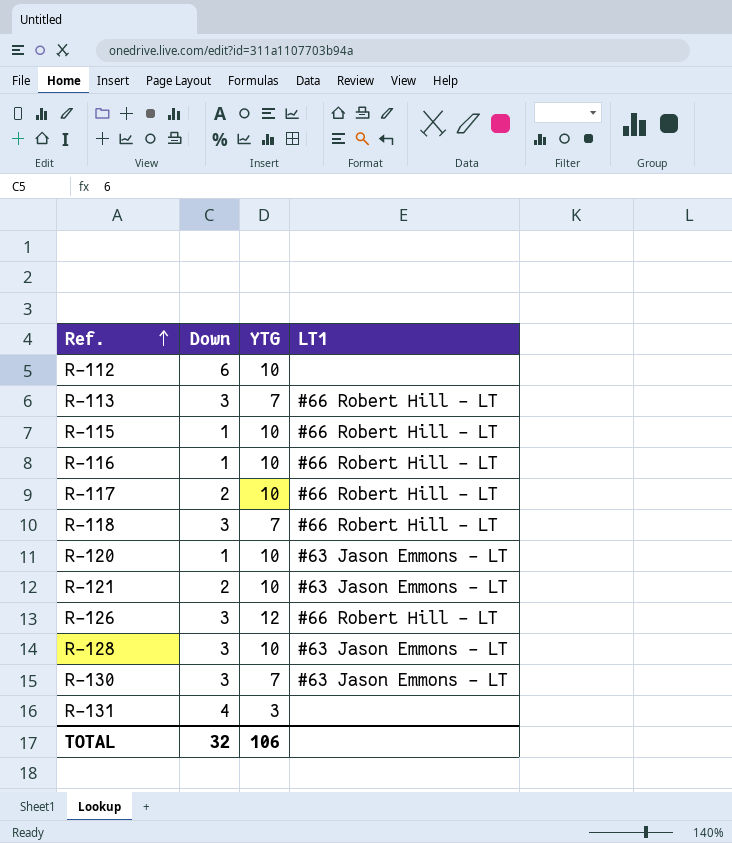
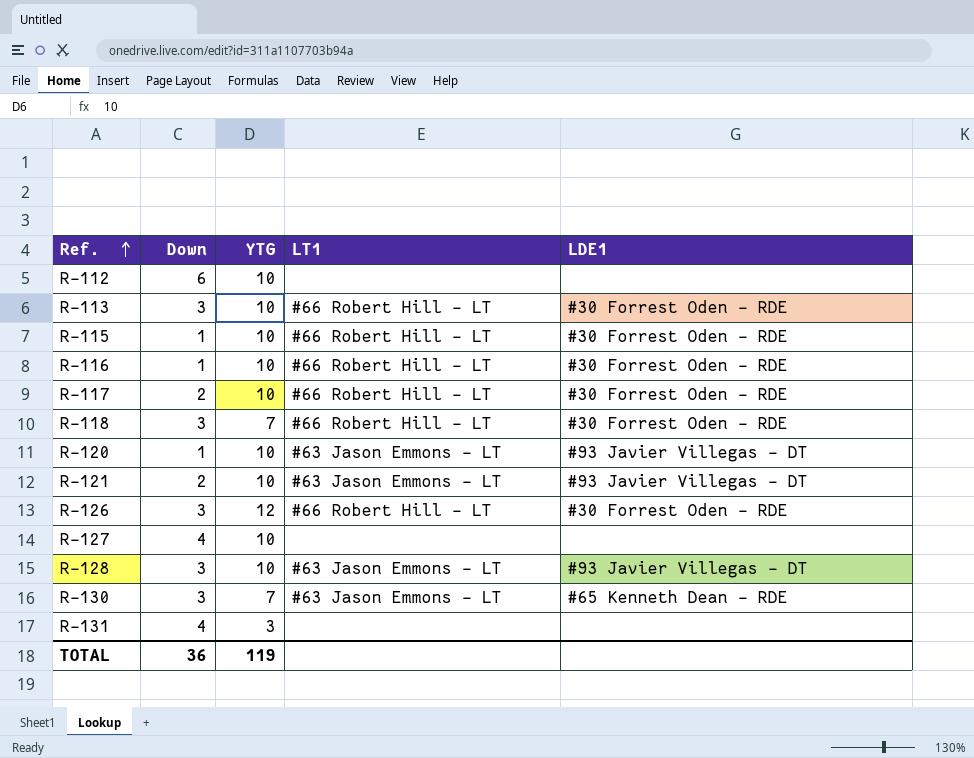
column LDE1 | position: none -> 5
R-113 | YTG: 7 -> 10
row R-127: none -> 4 | 10 | none | none
TOTAL | Down: 32 -> 36
TOTAL | YTG: 106 -> 119

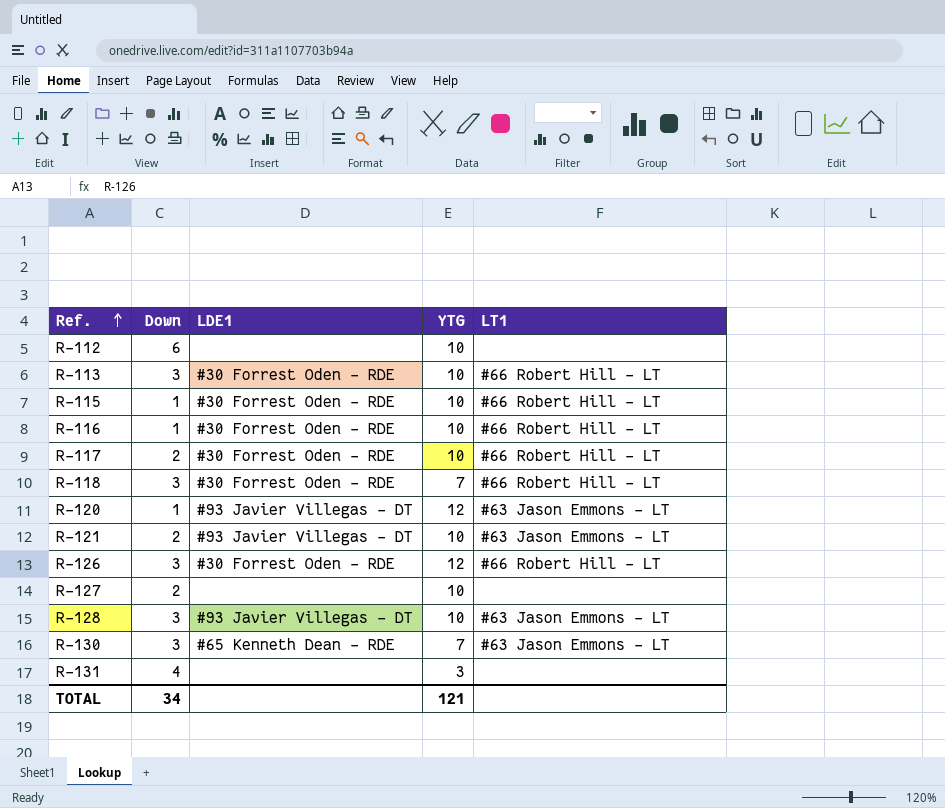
column LDE1 | position: 5 -> 3
R-120 | YTG: 10 -> 12
R-127 | Down: 4 -> 2
TOTAL | Down: 36 -> 34
TOTAL | YTG: 119 -> 121

